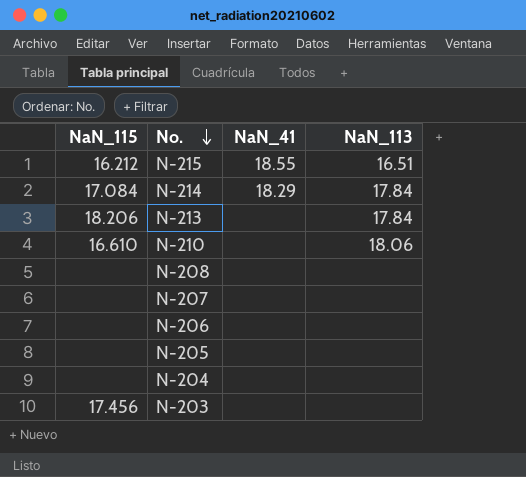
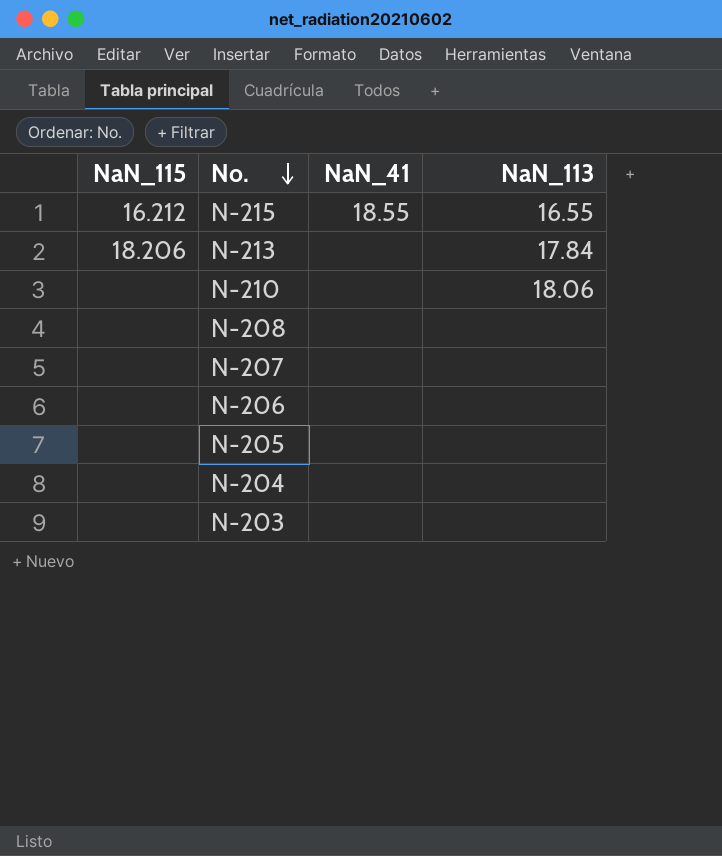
row N-214: 17.084 | 18.29 | 17.84 -> none
N-215 | NaN_113: 16.51 -> 16.55
N-210 | NaN_115: 16.610 -> none
N-203 | NaN_115: 17.456 -> none

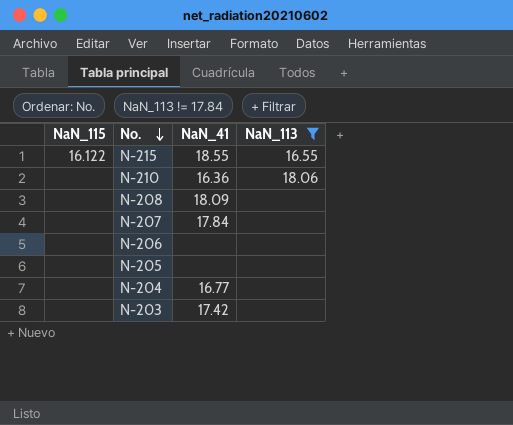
filter: none -> NaN_113 != 17.84
N-215 | NaN_115: 16.212 -> 16.122
N-210 | NaN_41: none -> 16.36
N-208 | NaN_41: none -> 18.09
N-207 | NaN_41: none -> 17.84
N-204 | NaN_41: none -> 16.77
N-203 | NaN_41: none -> 17.42

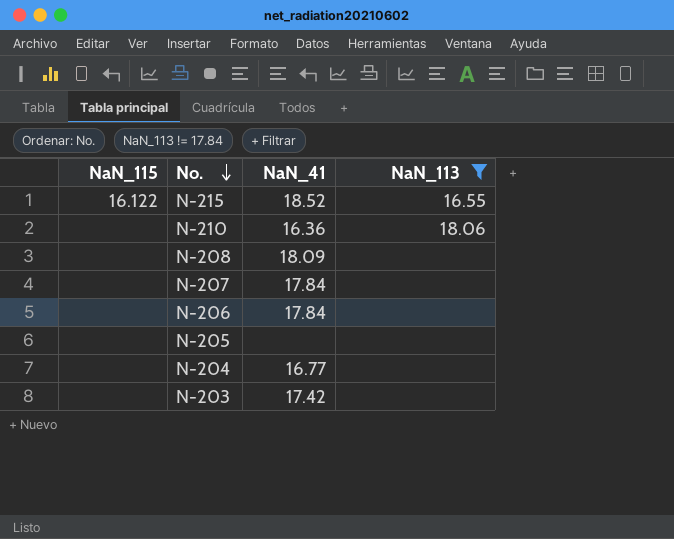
N-215 | NaN_41: 18.55 -> 18.52
N-206 | NaN_41: none -> 17.84

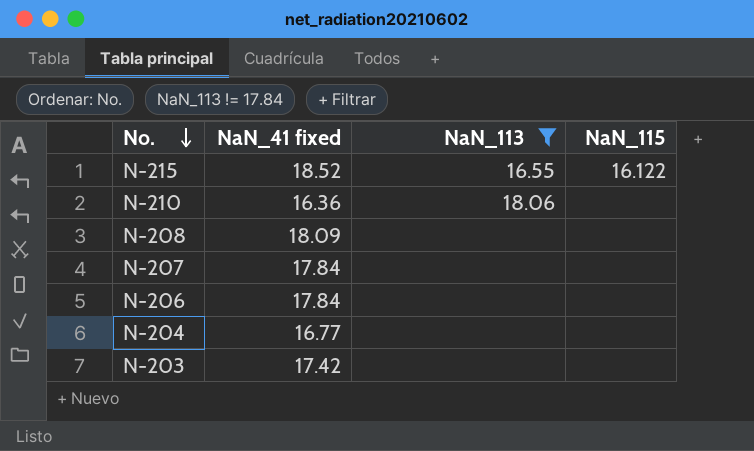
column name: NaN_41 -> NaN_41 fixed
column NaN_115 | position: 1 -> 4
row N-205: none | none | none -> none

